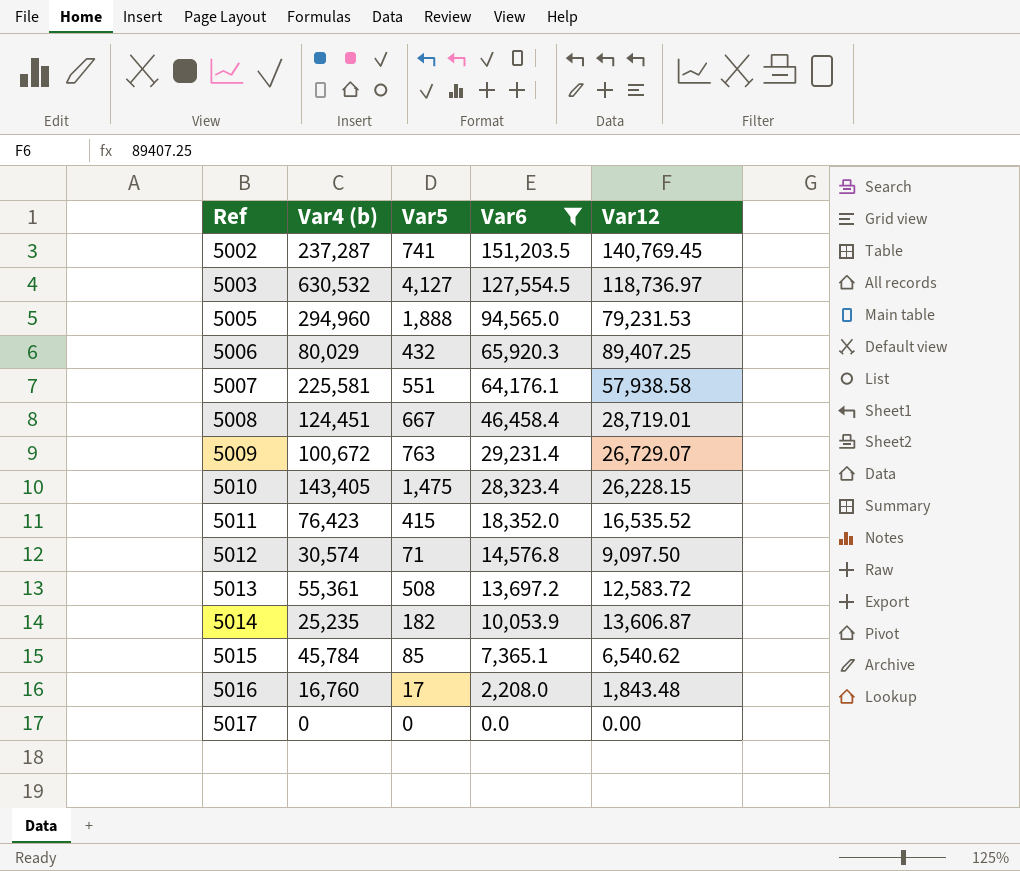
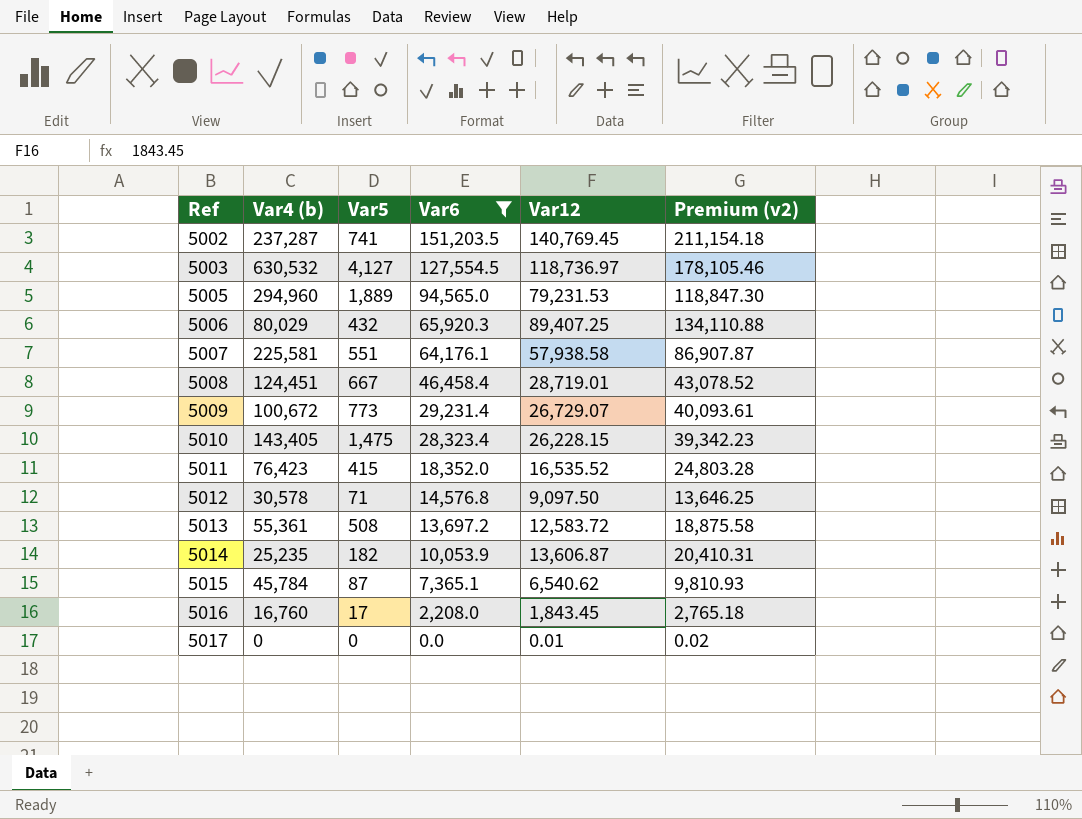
column Premium (v2) | formula: none -> [Var12] * 1.5
5005 | Var5: 1,888 -> 1,889
5009 | Var5: 763 -> 773
5012 | Var4 (b): 30,574 -> 30,578
5015 | Var5: 85 -> 87
5016 | Var12: 1,843.48 -> 1,843.45
5017 | Var12: 0.00 -> 0.01

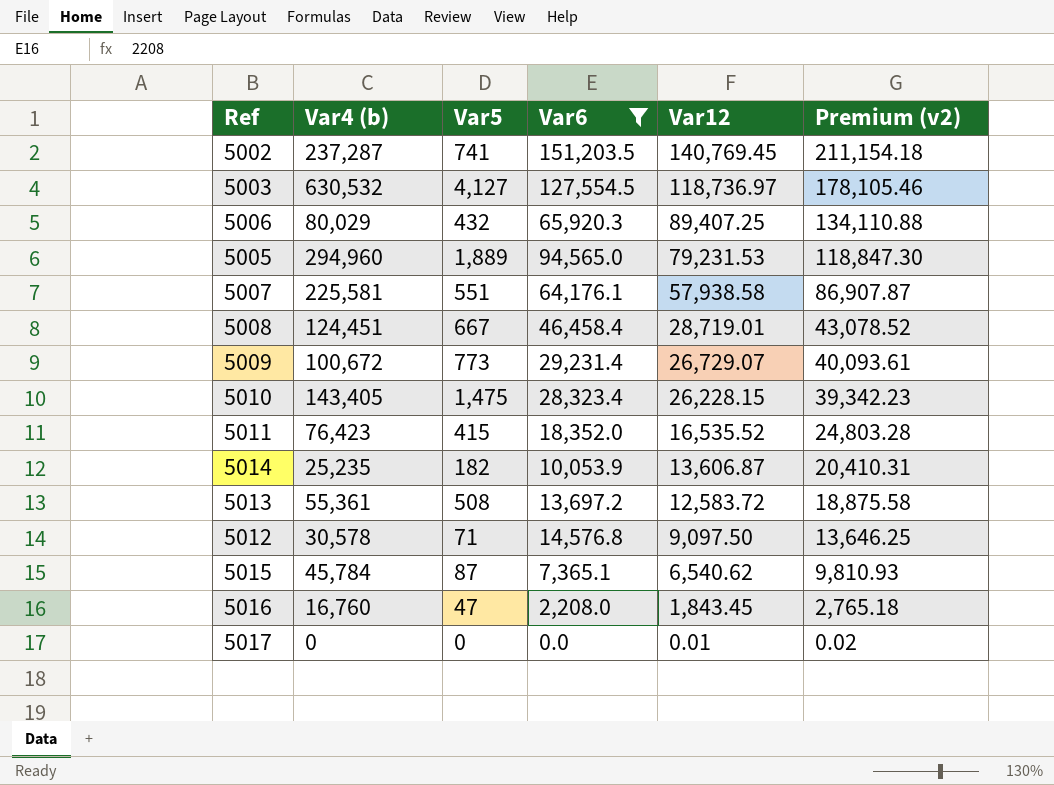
row order: Ref ascending -> Var12 descending
5016 | Var5: 17 -> 47

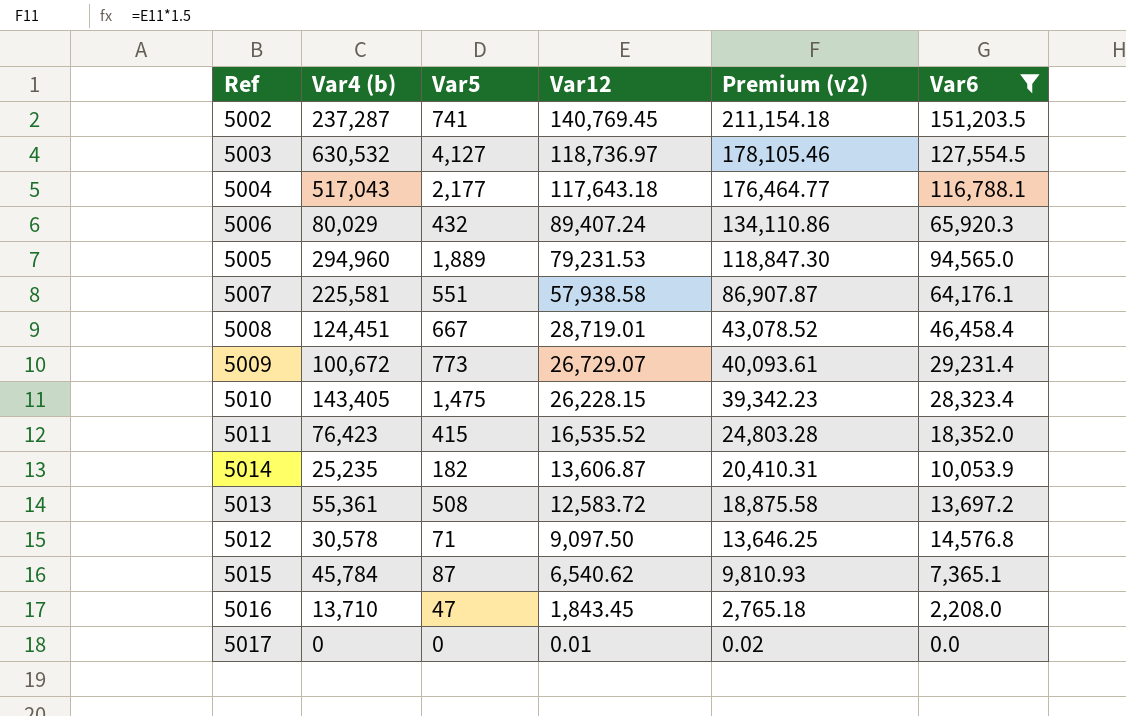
column Var6 | position: 4 -> 6
row 5004: none -> 517,043 | 2,177 | 117,643.18 | 176,464.77 | 116,788.1
5006 | Var12: 89,407.25 -> 89,407.24
5006 | Premium (v2): 134,110.88 -> 134,110.86
5016 | Var4 (b): 16,760 -> 13,710

